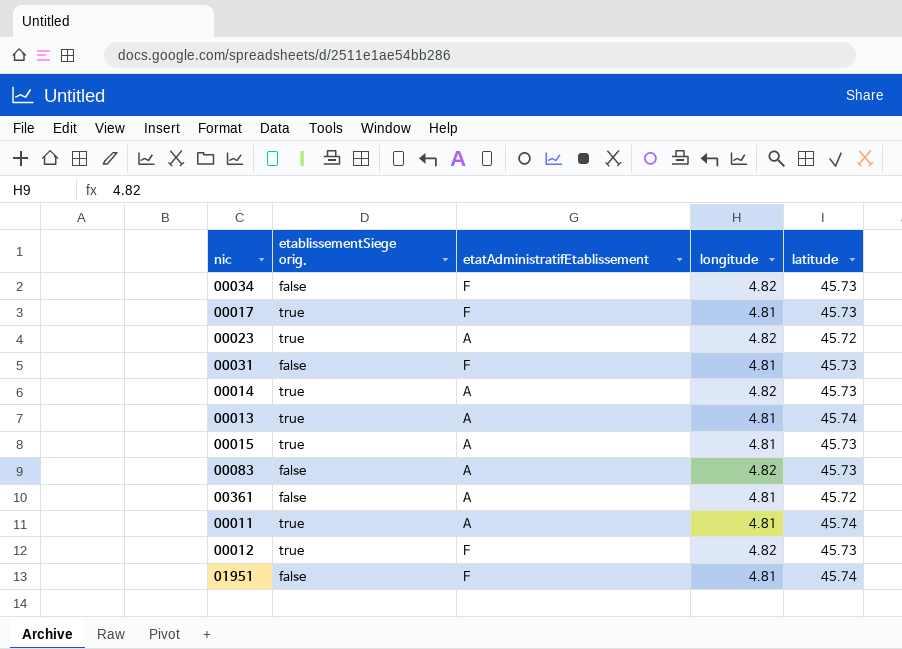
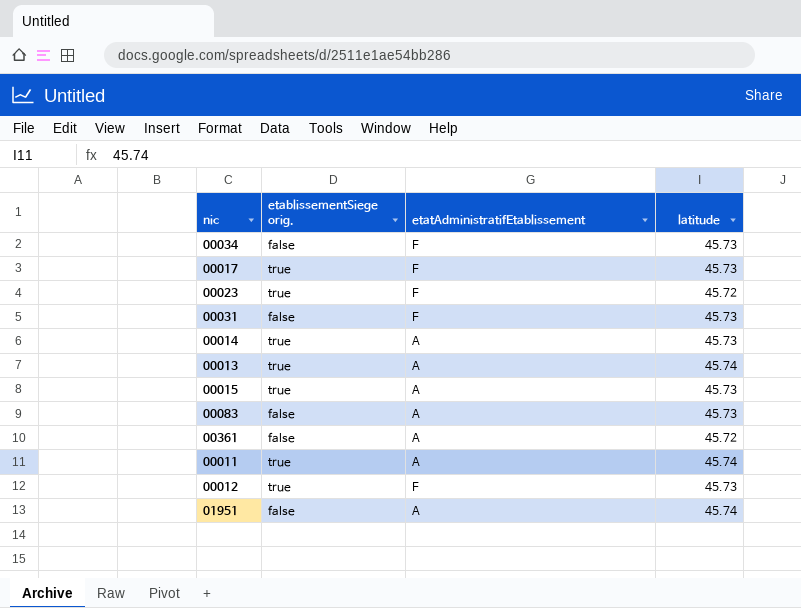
column longitude | position: 4 -> none
00023 | etatAdministratifEtablissement: A -> F
01951 | etatAdministratifEtablissement: F -> A

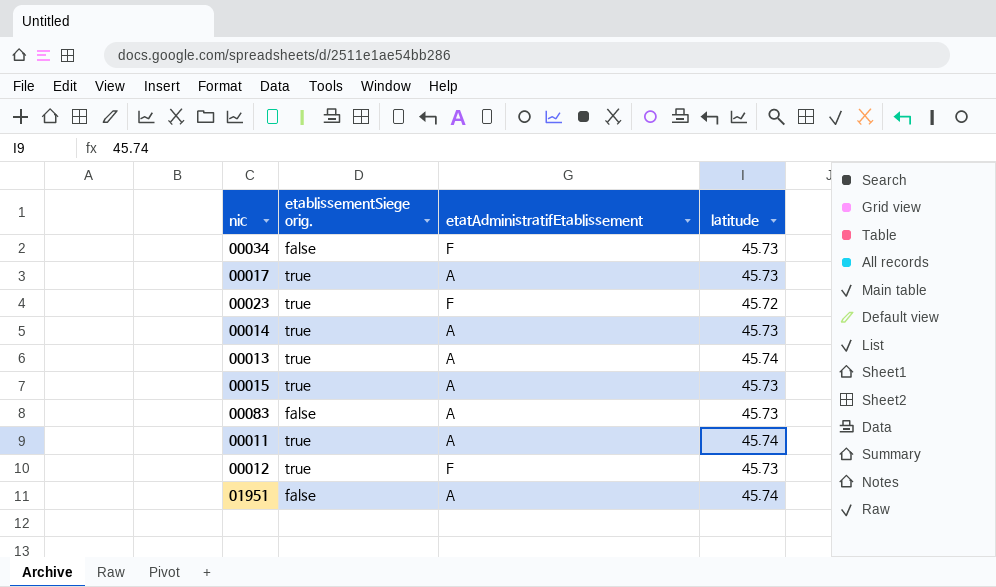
row 00031: false | F | 45.73 -> none
row 00361: false | A | 45.72 -> none
00017 | etatAdministratifEtablissement: F -> A

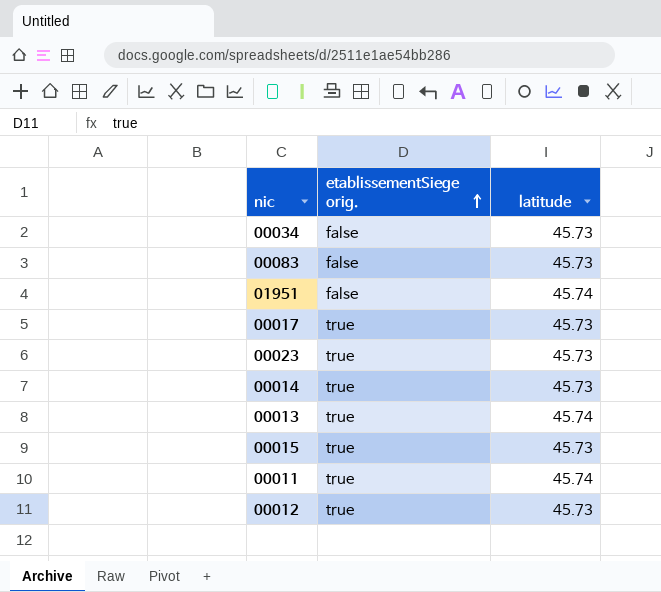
row order: none -> etablissementSiege orig. ascending
column etatAdministratifEtablissement | position: 3 -> none
00023 | latitude: 45.72 -> 45.73

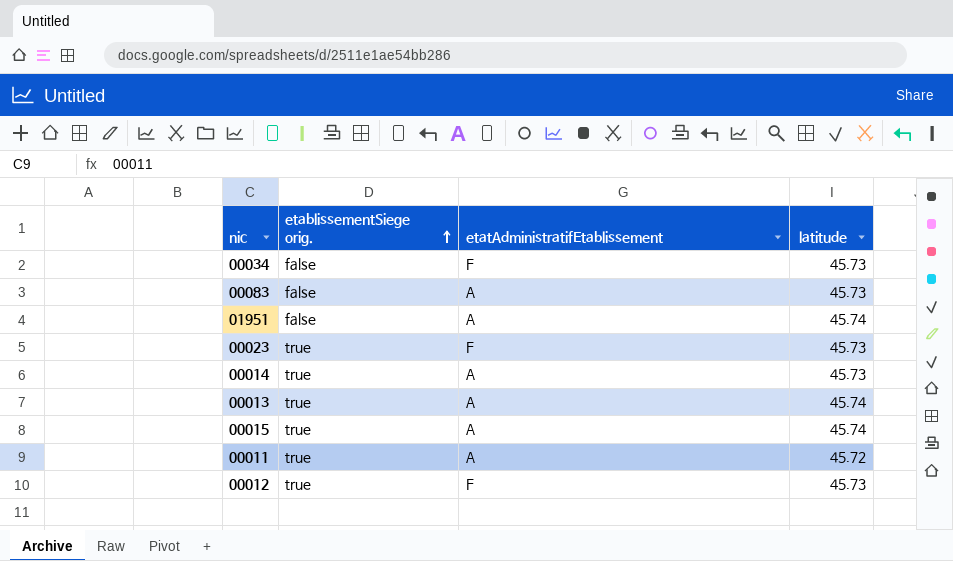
column etatAdministratifEtablissement | position: none -> 3
row 00017: true | 45.73 -> none
00015 | latitude: 45.73 -> 45.74
00011 | latitude: 45.74 -> 45.72

